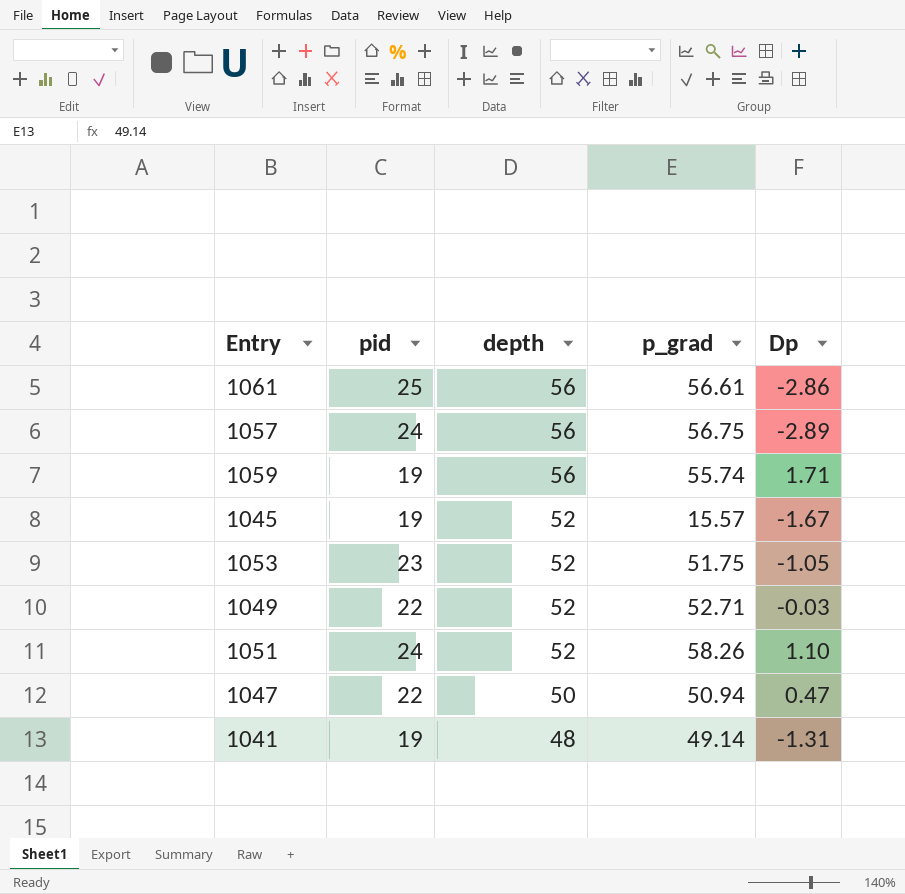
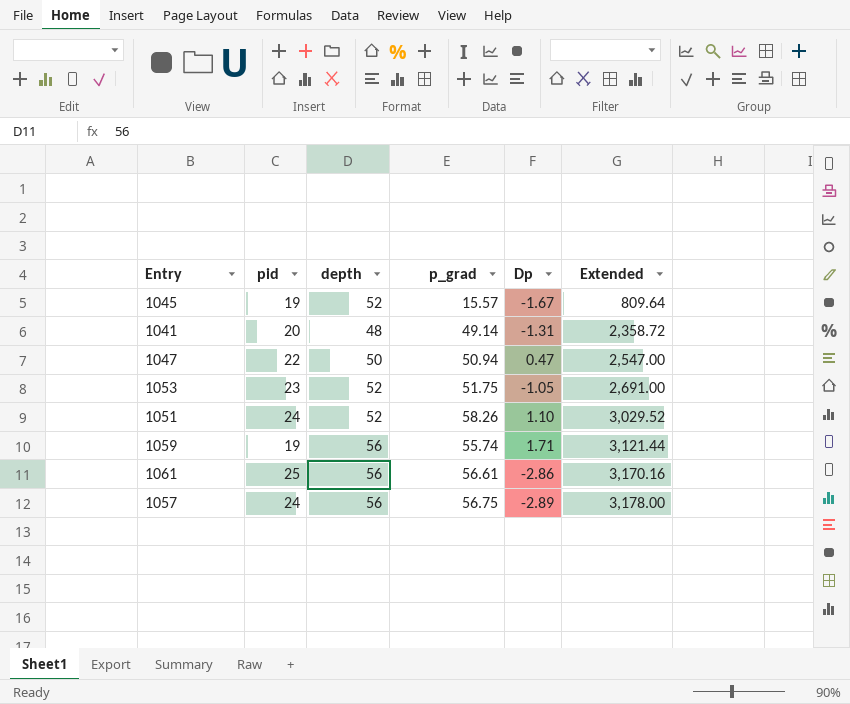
row order: depth descending -> Extended ascending
column Extended | formula: none -> [depth] * [p_grad]
row 1049: 22 | 52 | 52.71 | -0.03 -> none
1041 | pid: 19 -> 20

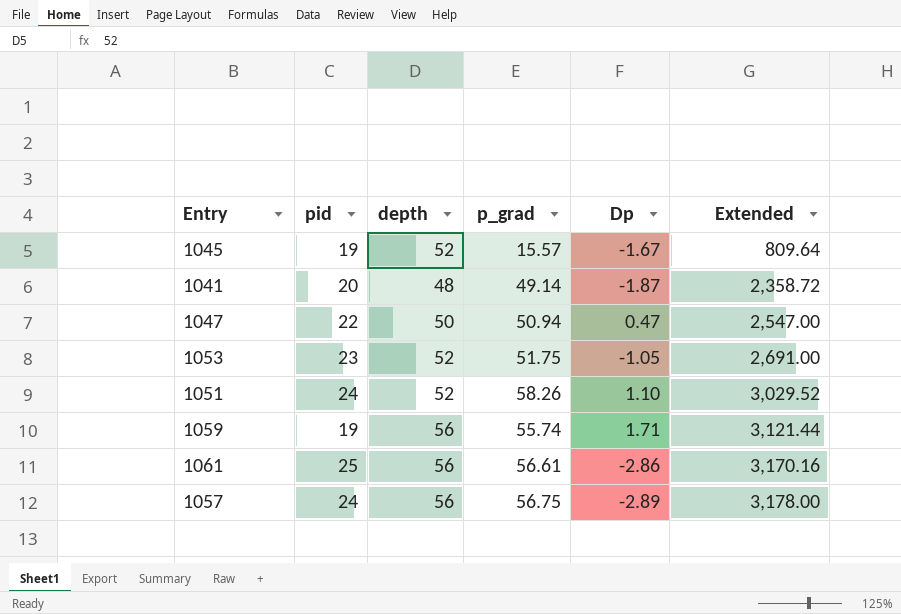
1041 | Dp: -1.31 -> -1.87

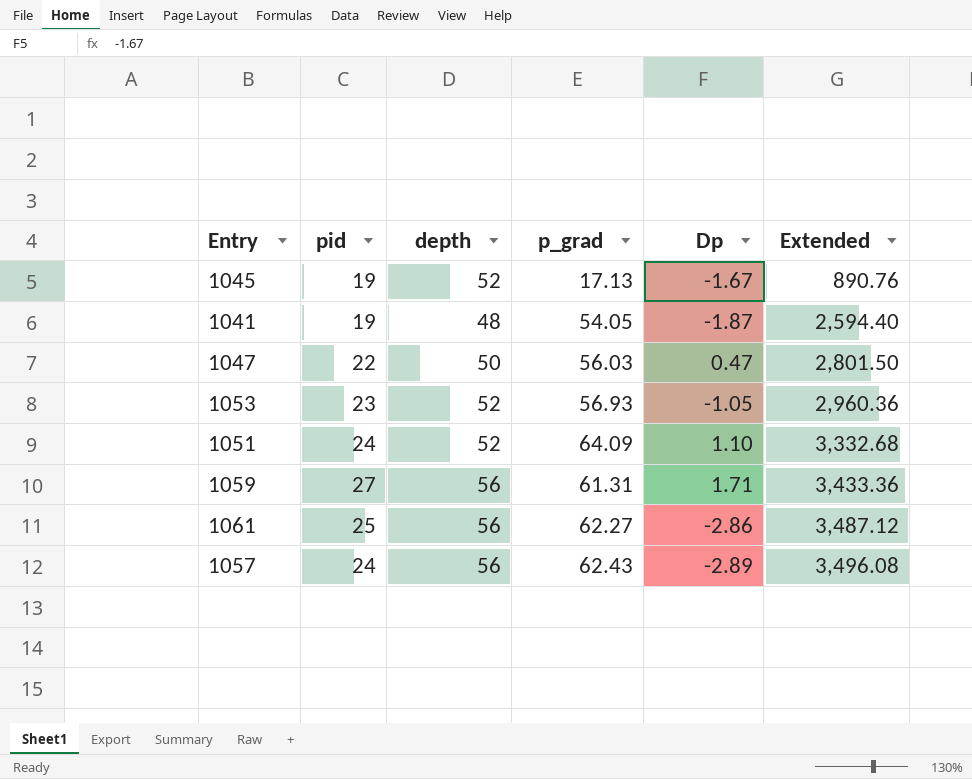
1045 | p_grad: 15.57 -> 17.13
1045 | Extended: 809.64 -> 890.76
1041 | pid: 20 -> 19
1041 | p_grad: 49.14 -> 54.05
1041 | Extended: 2,358.72 -> 2,594.40
1047 | p_grad: 50.94 -> 56.03
1047 | Extended: 2,547.00 -> 2,801.50
1053 | p_grad: 51.75 -> 56.93
1053 | Extended: 2,691.00 -> 2,960.36
1051 | p_grad: 58.26 -> 64.09
1051 | Extended: 3,029.52 -> 3,332.68
1059 | pid: 19 -> 27
1059 | p_grad: 55.74 -> 61.31
1059 | Extended: 3,121.44 -> 3,433.36
1061 | p_grad: 56.61 -> 62.27
1061 | Extended: 3,170.16 -> 3,487.12
1057 | p_grad: 56.75 -> 62.43
1057 | Extended: 3,178.00 -> 3,496.08

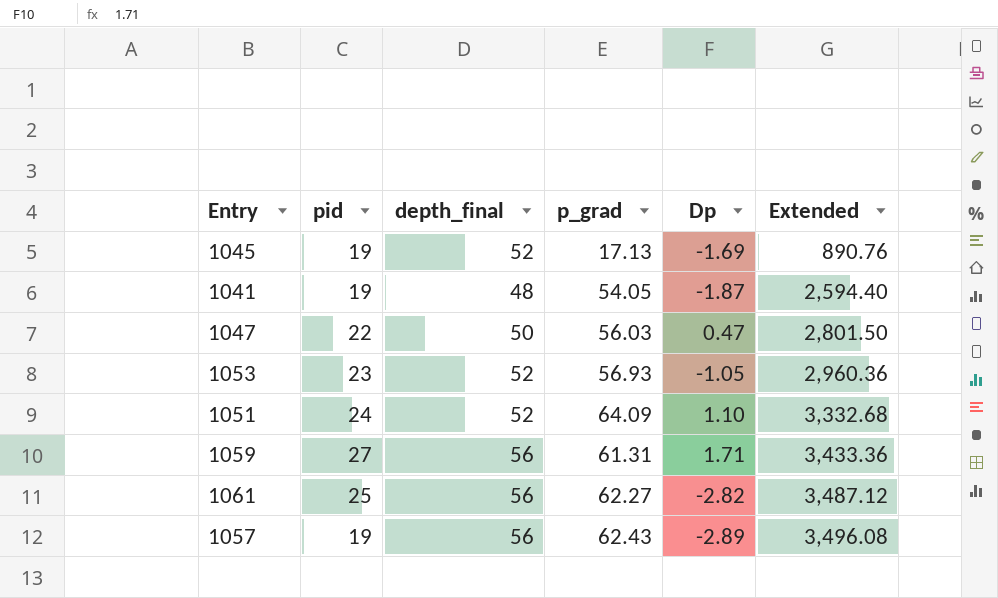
column name: depth -> depth_final
1045 | Dp: -1.67 -> -1.69
1061 | Dp: -2.86 -> -2.82
1057 | pid: 24 -> 19

